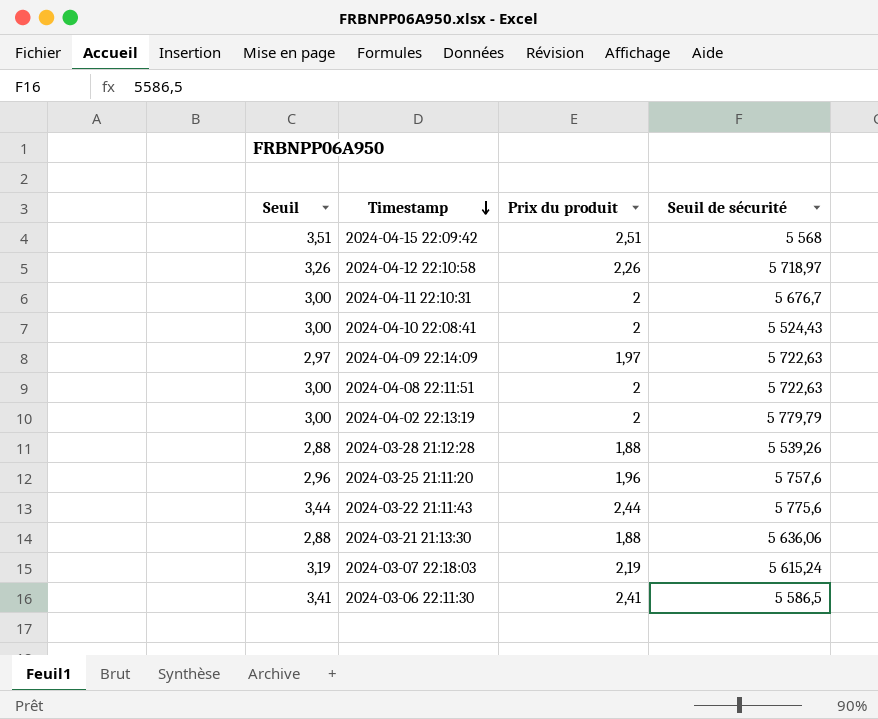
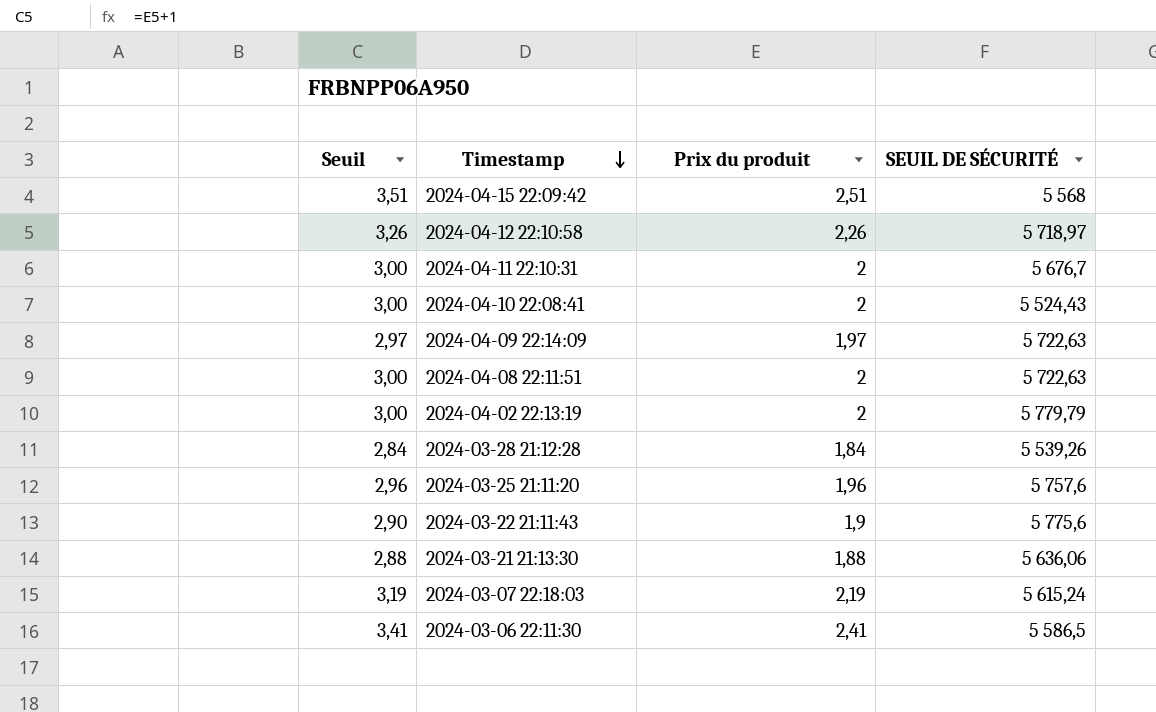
column name: Seuil de sécurité -> SEUIL DE SÉCURITÉ
2024-03-28 21:12:28 | Seuil: 2,88 -> 2,84
2024-03-28 21:12:28 | Prix du produit: 1,88 -> 1,84
2024-03-22 21:11:43 | Seuil: 3,44 -> 2,90
2024-03-22 21:11:43 | Prix du produit: 2,44 -> 1,9

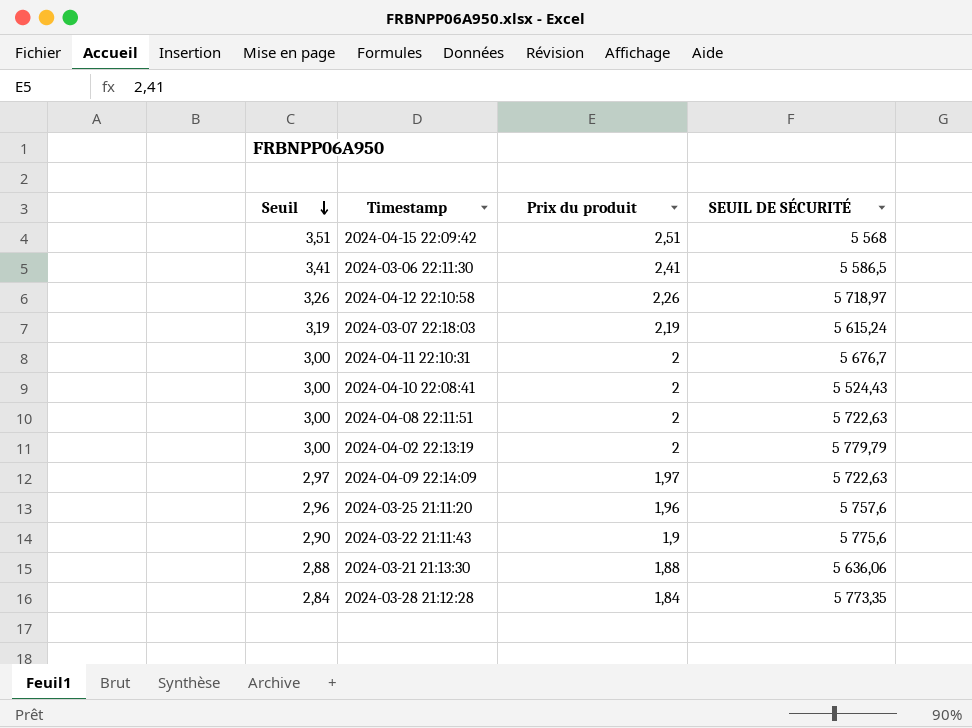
row order: Timestamp descending -> Seuil descending
2024-03-28 21:12:28 | SEUIL DE SÉCURITÉ: 5 539,26 -> 5 773,35

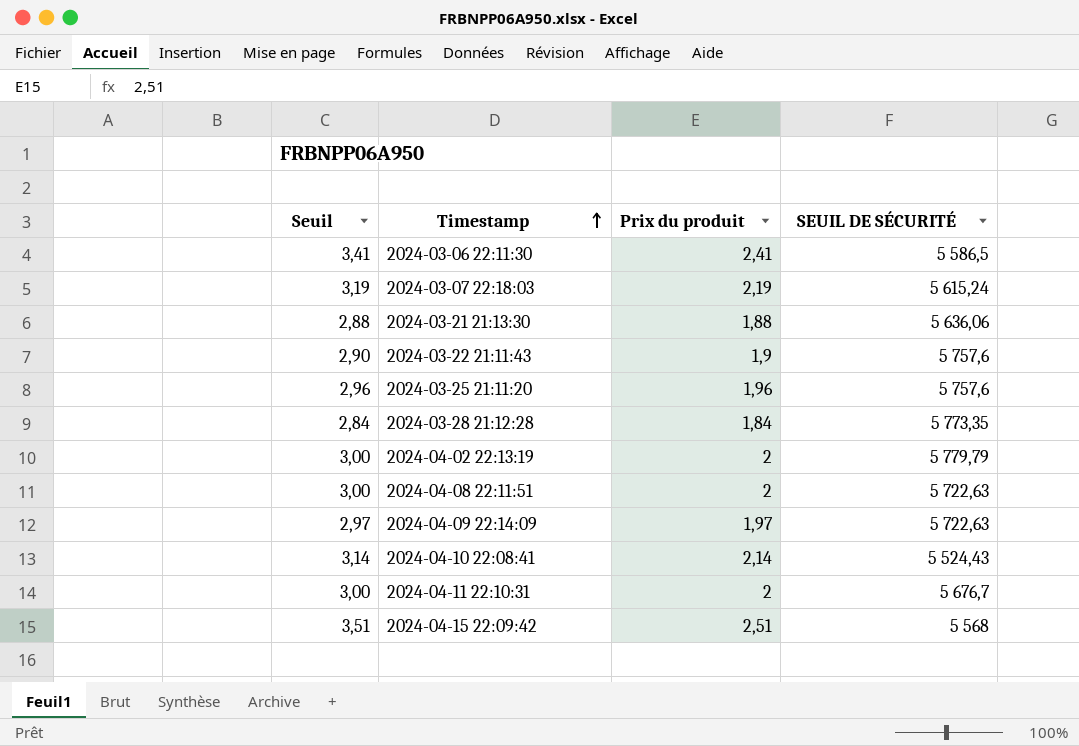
row order: Seuil descending -> Timestamp ascending
row 2024-04-12 22:10:58: 3,26 | 2,26 | 5 718,97 -> none
2024-03-22 21:11:43 | SEUIL DE SÉCURITÉ: 5 775,6 -> 5 757,6
2024-04-10 22:08:41 | Seuil: 3,00 -> 3,14
2024-04-10 22:08:41 | Prix du produit: 2 -> 2,14

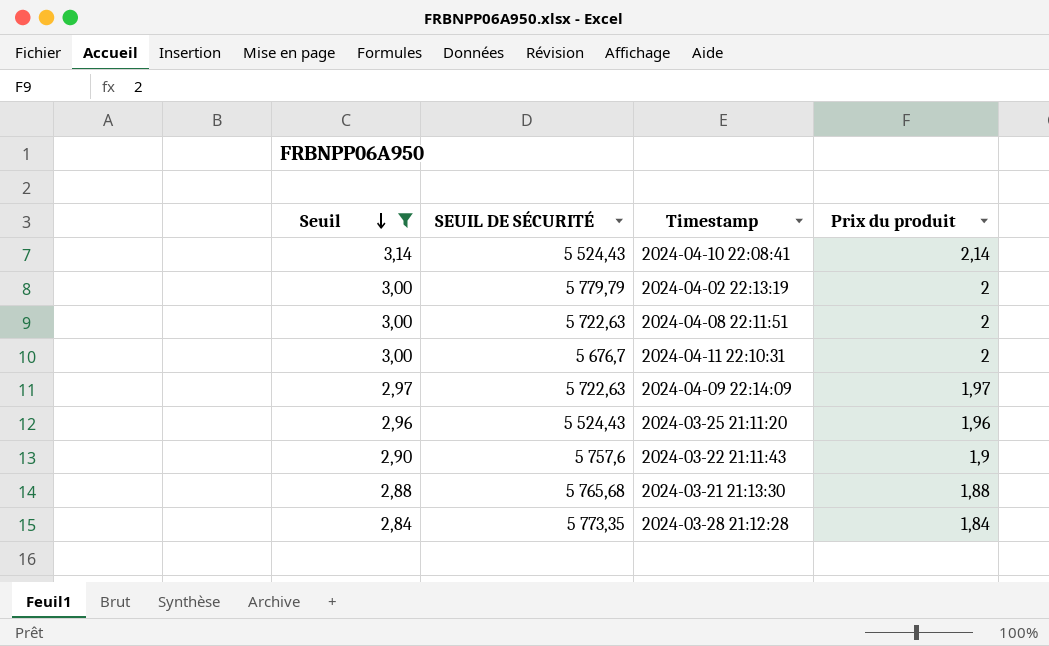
filter: none -> Seuil <= 3,14
row order: Timestamp ascending -> Seuil descending
column SEUIL DE SÉCURITÉ | position: 4 -> 2
2024-03-25 21:11:20 | SEUIL DE SÉCURITÉ: 5 757,6 -> 5 524,43
2024-03-21 21:13:30 | SEUIL DE SÉCURITÉ: 5 636,06 -> 5 765,68

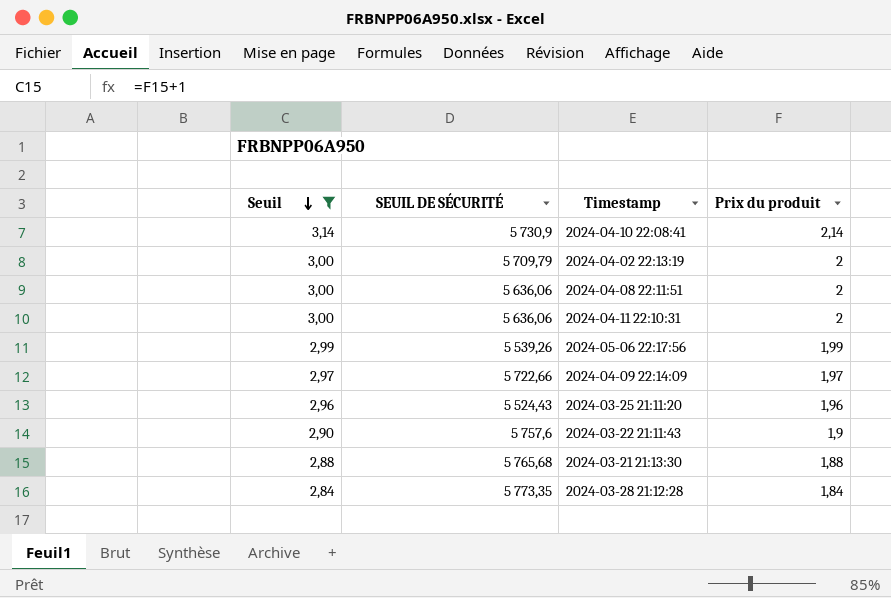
2024-04-10 22:08:41 | SEUIL DE SÉCURITÉ: 5 524,43 -> 5 730,9
2024-04-02 22:13:19 | SEUIL DE SÉCURITÉ: 5 779,79 -> 5 709,79
2024-04-08 22:11:51 | SEUIL DE SÉCURITÉ: 5 722,63 -> 5 636,06
2024-04-11 22:10:31 | SEUIL DE SÉCURITÉ: 5 676,7 -> 5 636,06
row 2024-05-06 22:17:56: none -> 2,99 | 5 539,26 | 1,99
2024-04-09 22:14:09 | SEUIL DE SÉCURITÉ: 5 722,63 -> 5 722,66

